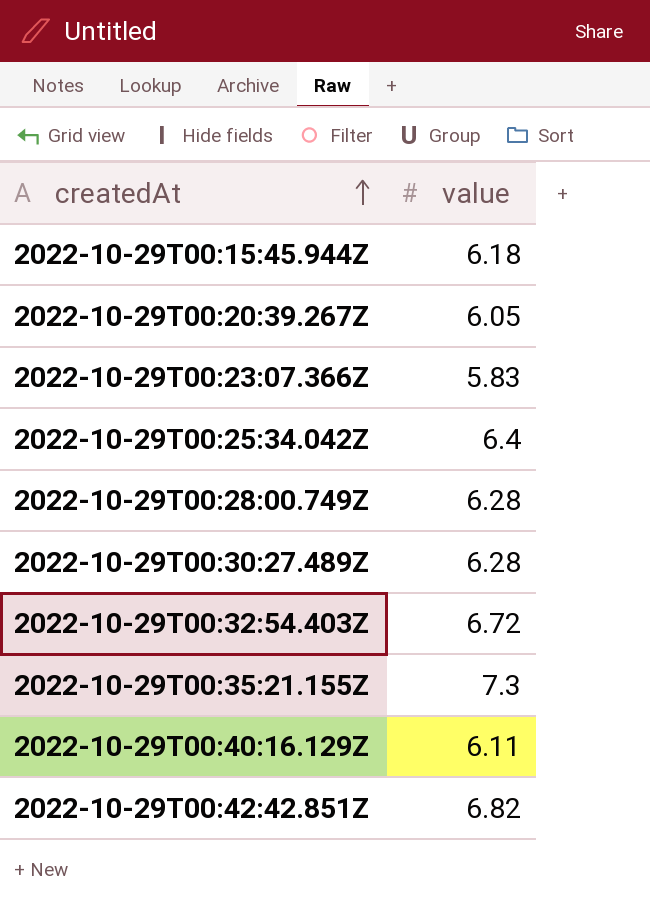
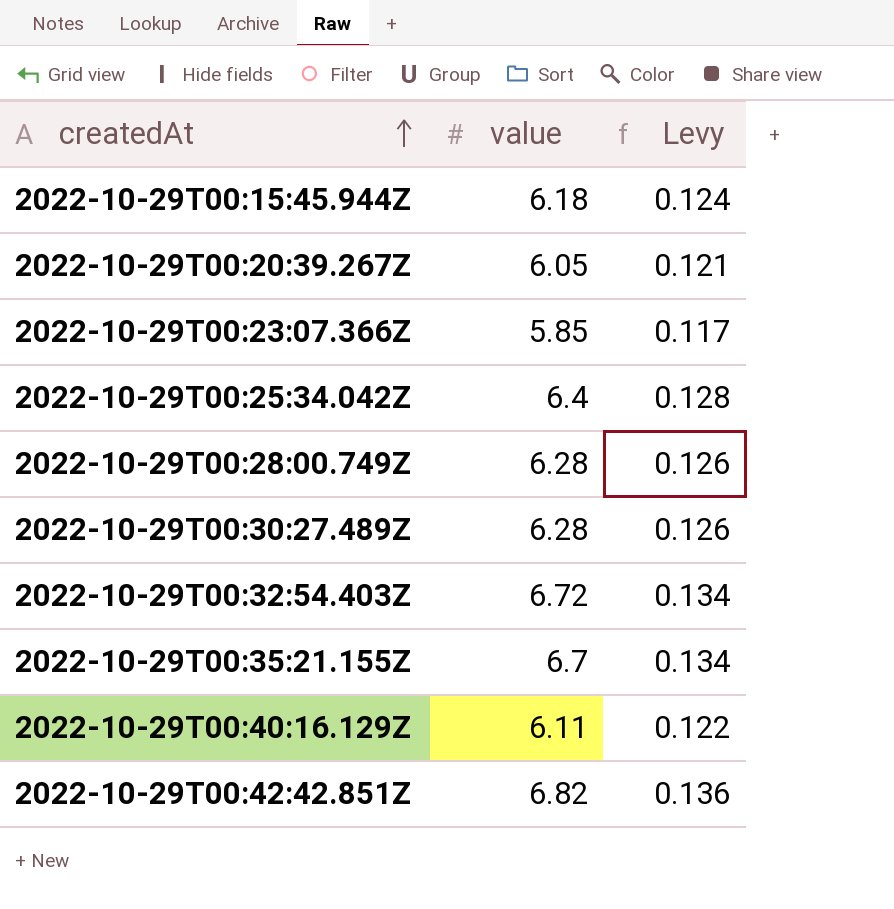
column Levy | formula: none -> [value] * 0.02
2022-10-29T00:23:07.366Z | value: 5.83 -> 5.85
2022-10-29T00:35:21.155Z | value: 7.3 -> 6.7

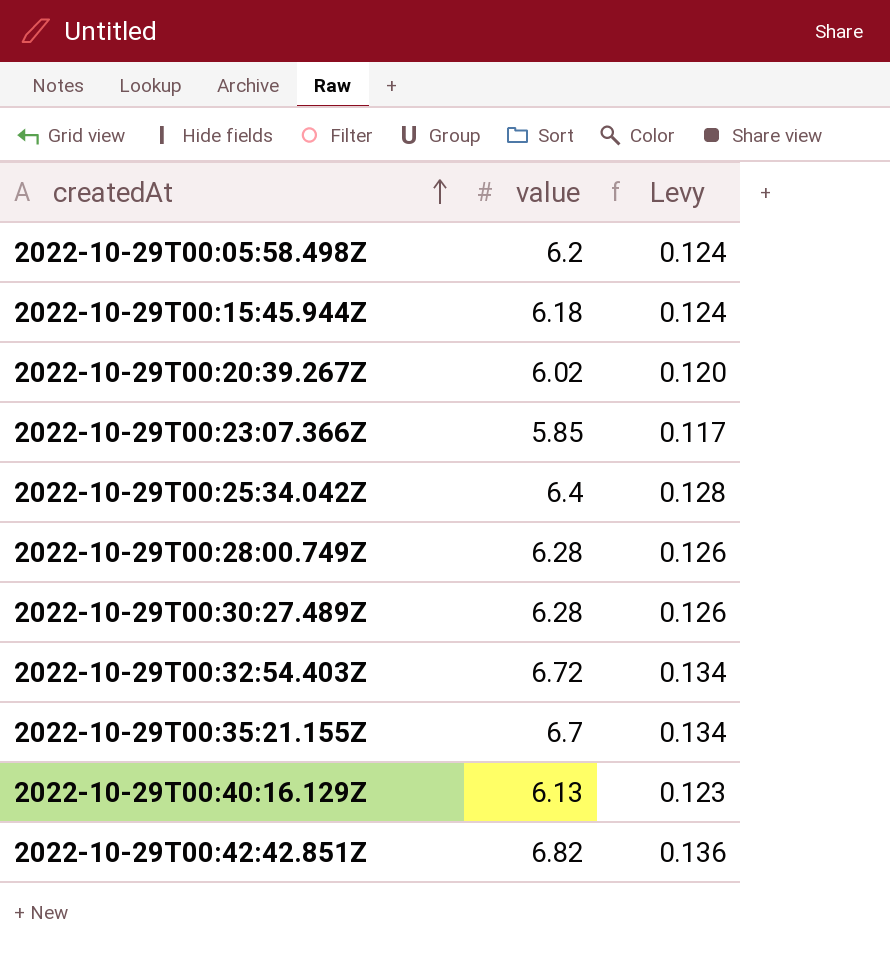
row 2022-10-29T00:05:58.498Z: none -> 6.2 | 0.124
2022-10-29T00:20:39.267Z | value: 6.05 -> 6.02
2022-10-29T00:20:39.267Z | Levy: 0.121 -> 0.120
2022-10-29T00:40:16.129Z | value: 6.11 -> 6.13
2022-10-29T00:40:16.129Z | Levy: 0.122 -> 0.123

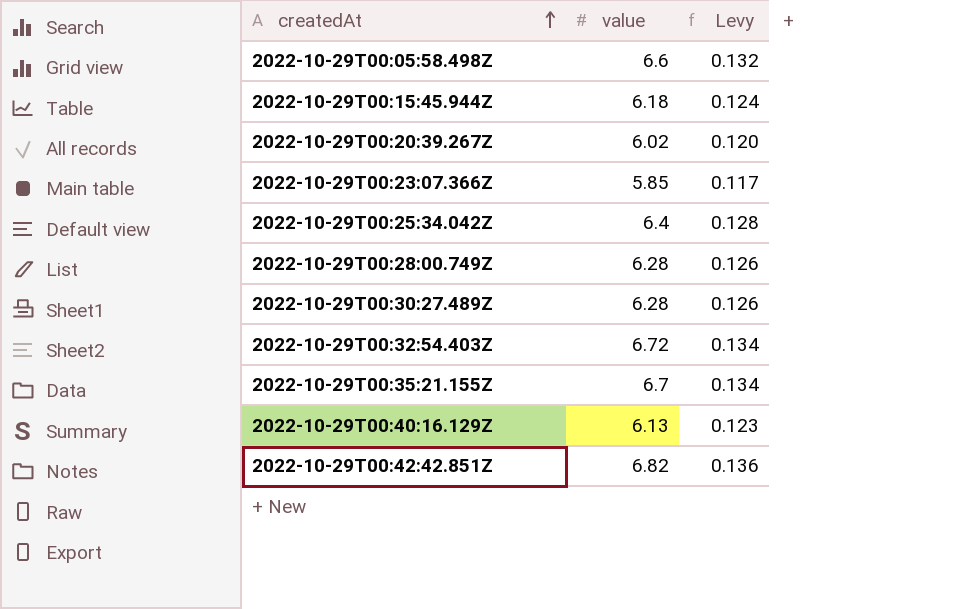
2022-10-29T00:05:58.498Z | value: 6.2 -> 6.6
2022-10-29T00:05:58.498Z | Levy: 0.124 -> 0.132

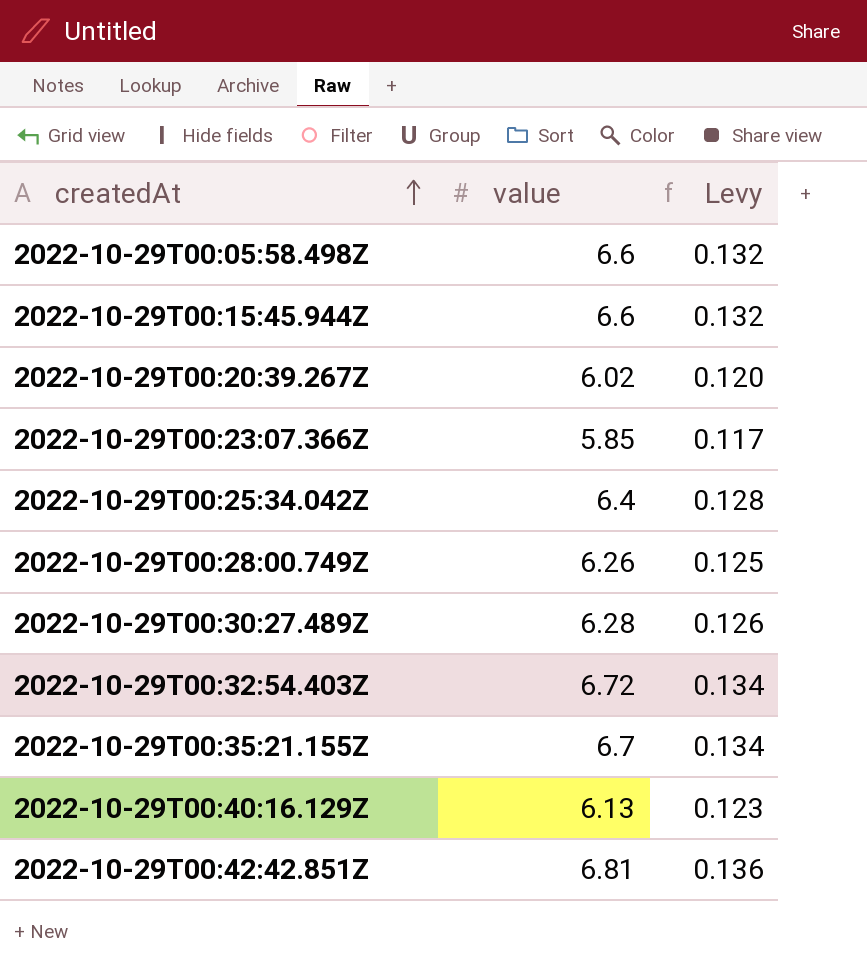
2022-10-29T00:15:45.944Z | value: 6.18 -> 6.6
2022-10-29T00:15:45.944Z | Levy: 0.124 -> 0.132
2022-10-29T00:28:00.749Z | value: 6.28 -> 6.26
2022-10-29T00:28:00.749Z | Levy: 0.126 -> 0.125
2022-10-29T00:42:42.851Z | value: 6.82 -> 6.81

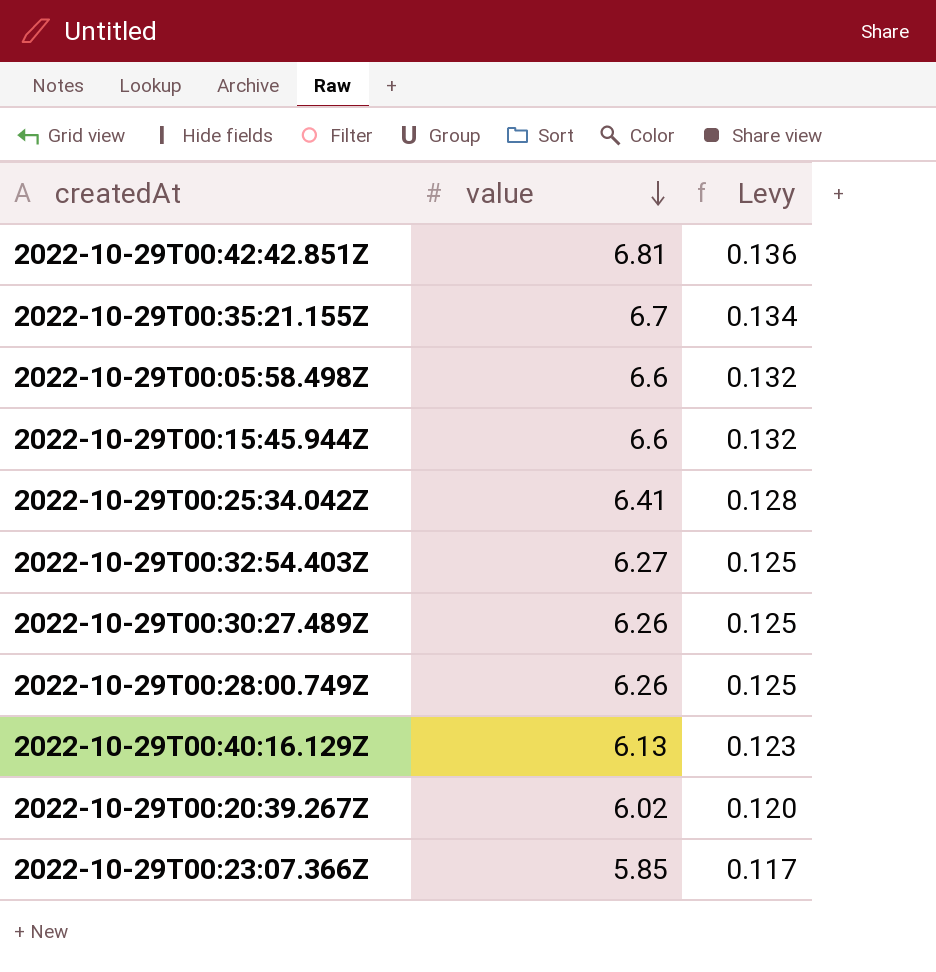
row order: createdAt ascending -> value descending
2022-10-29T00:25:34.042Z | value: 6.4 -> 6.41
2022-10-29T00:32:54.403Z | value: 6.72 -> 6.27
2022-10-29T00:32:54.403Z | Levy: 0.134 -> 0.125
2022-10-29T00:30:27.489Z | value: 6.28 -> 6.26
2022-10-29T00:30:27.489Z | Levy: 0.126 -> 0.125

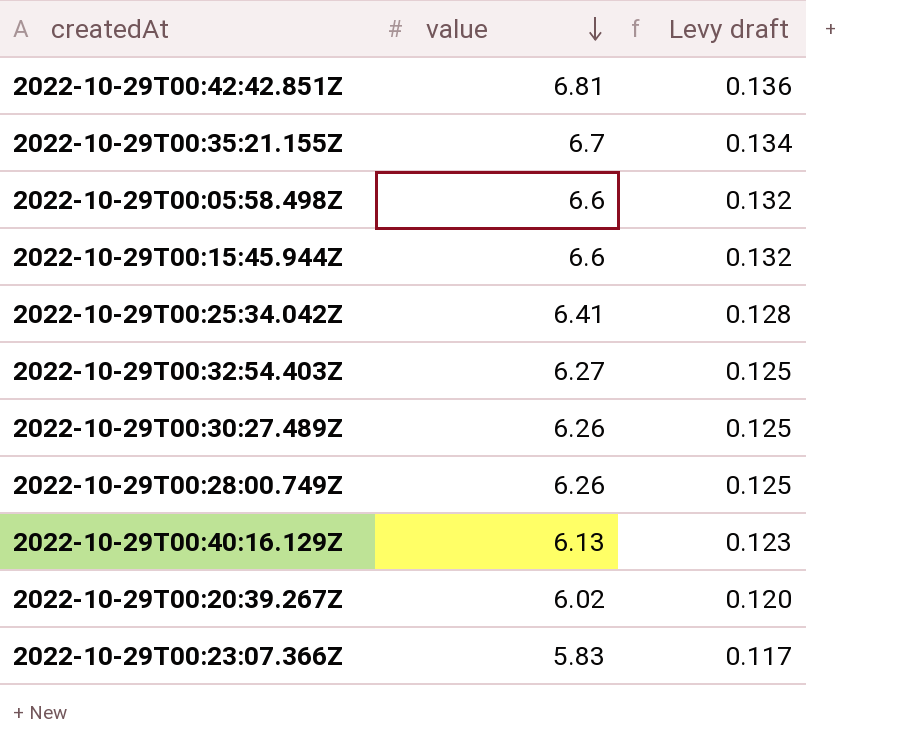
column name: Levy -> Levy draft
2022-10-29T00:23:07.366Z | value: 5.85 -> 5.83

